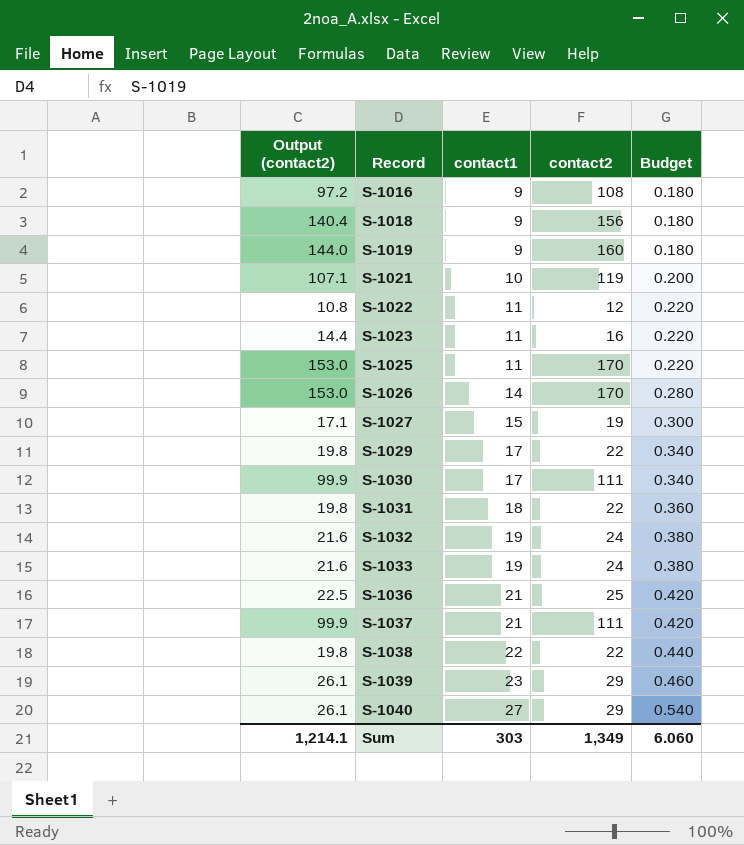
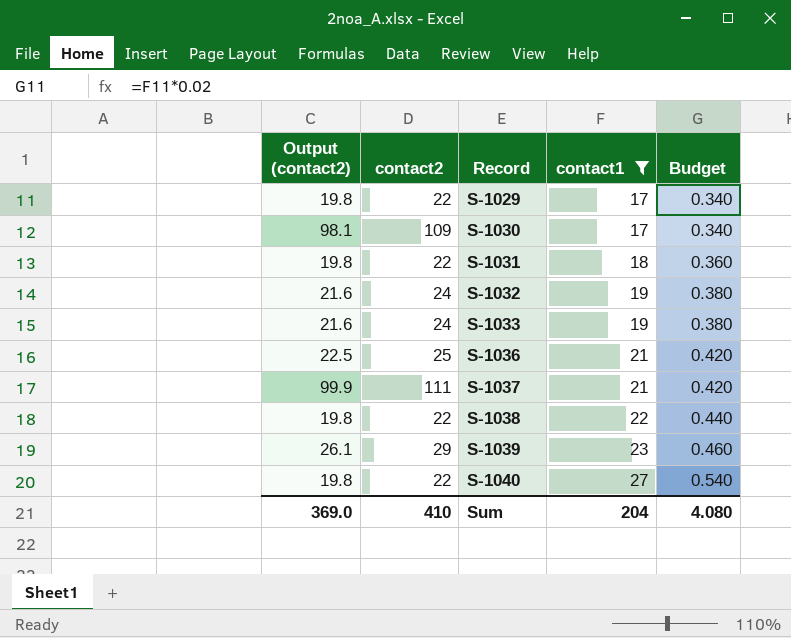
filter: none -> contact1 >= 17
column contact2 | position: 4 -> 2
S-1030 | Output (contact2): 99.9 -> 98.1
S-1030 | contact2: 111 -> 109
S-1040 | Output (contact2): 26.1 -> 19.8
S-1040 | contact2: 29 -> 22
Sum | Output (contact2): 1,214.1 -> 369.0
Sum | contact2: 1,349 -> 410
Sum | contact1: 303 -> 204
Sum | Budget: 6.060 -> 4.080

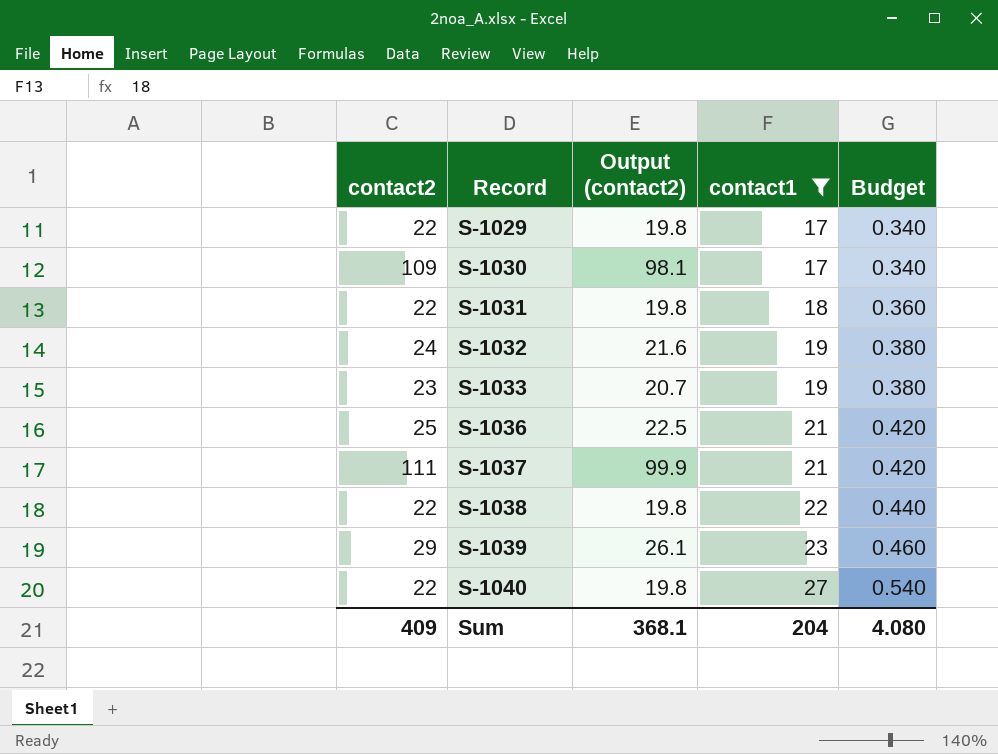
column Output (contact2) | position: 1 -> 3
S-1033 | contact2: 24 -> 23
S-1033 | Output (contact2): 21.6 -> 20.7
Sum | contact2: 410 -> 409
Sum | Output (contact2): 369.0 -> 368.1

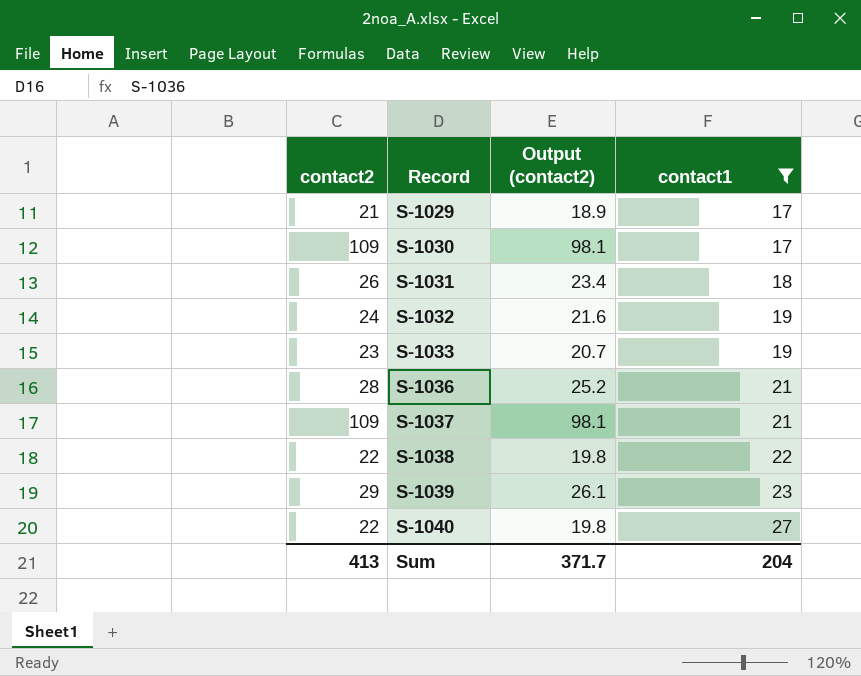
column Budget | formula: [contact1] * 0.02 -> none
S-1029 | contact2: 22 -> 21
S-1029 | Output (contact2): 19.8 -> 18.9
S-1031 | contact2: 22 -> 26
S-1031 | Output (contact2): 19.8 -> 23.4
S-1036 | contact2: 25 -> 28
S-1036 | Output (contact2): 22.5 -> 25.2
S-1037 | contact2: 111 -> 109
S-1037 | Output (contact2): 99.9 -> 98.1
Sum | contact2: 409 -> 413
Sum | Output (contact2): 368.1 -> 371.7

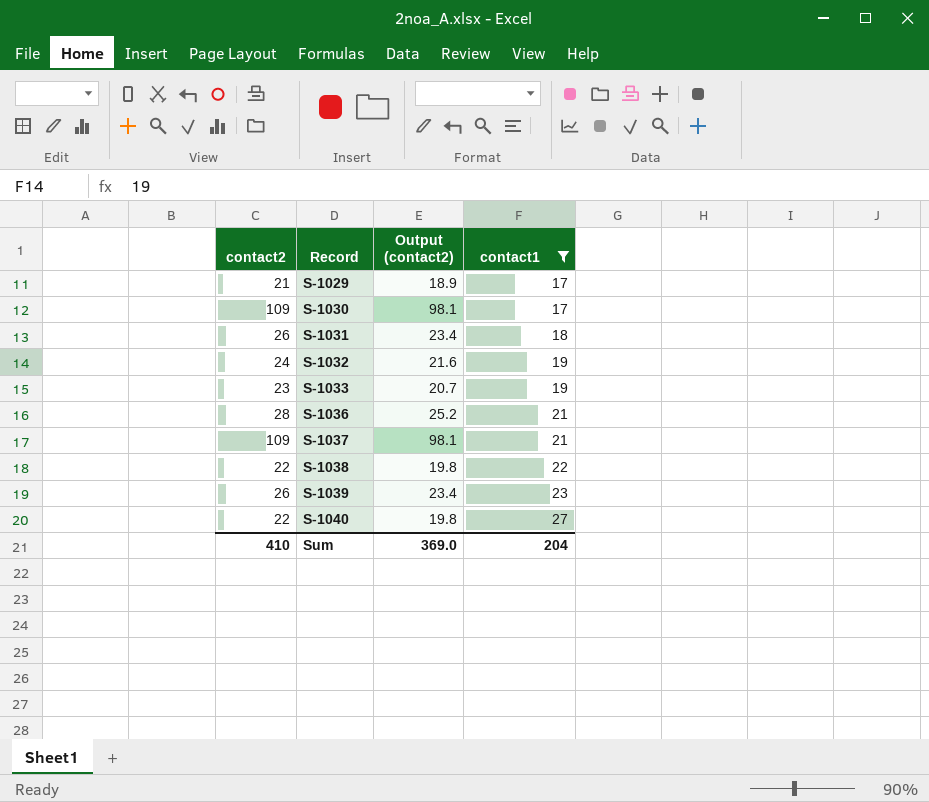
S-1039 | contact2: 29 -> 26
S-1039 | Output (contact2): 26.1 -> 23.4
Sum | contact2: 413 -> 410
Sum | Output (contact2): 371.7 -> 369.0

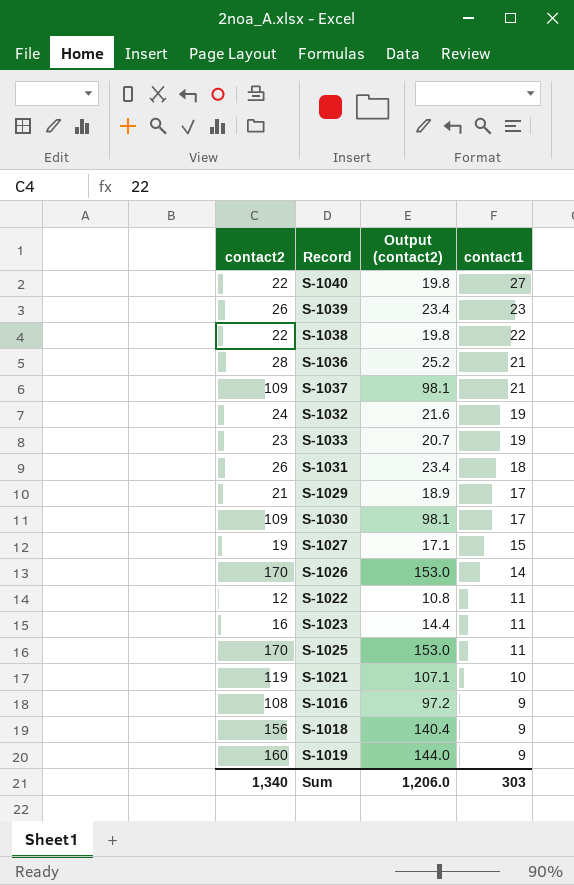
filter: contact1 >= 17 -> none
row order: Record ascending -> contact1 descending
Sum | contact2: 410 -> 1,340
Sum | Output (contact2): 369.0 -> 1,206.0
Sum | contact1: 204 -> 303

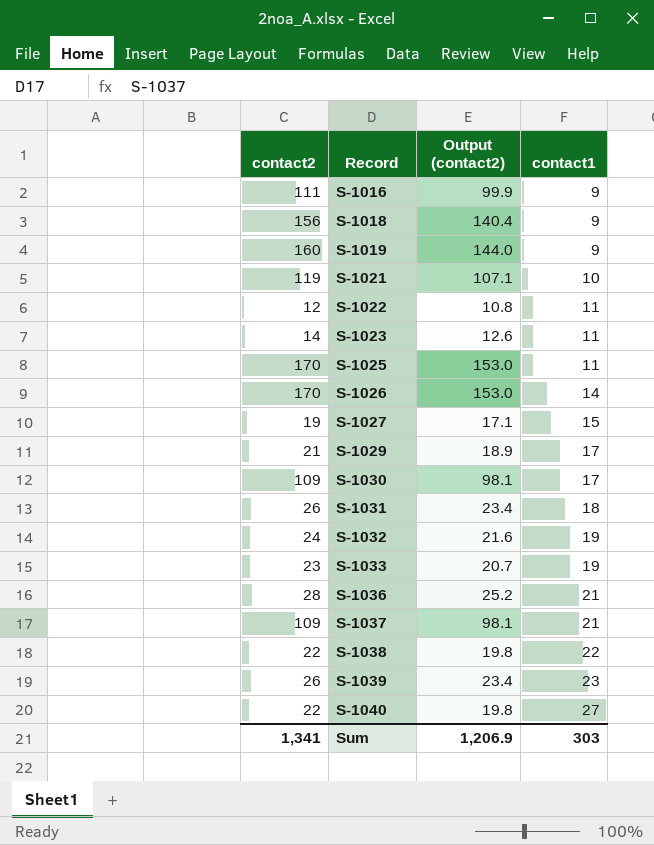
row order: contact1 descending -> Record ascending
S-1016 | contact2: 108 -> 111
S-1016 | Output (contact2): 97.2 -> 99.9
S-1023 | contact2: 16 -> 14
S-1023 | Output (contact2): 14.4 -> 12.6
Sum | contact2: 1,340 -> 1,341
Sum | Output (contact2): 1,206.0 -> 1,206.9

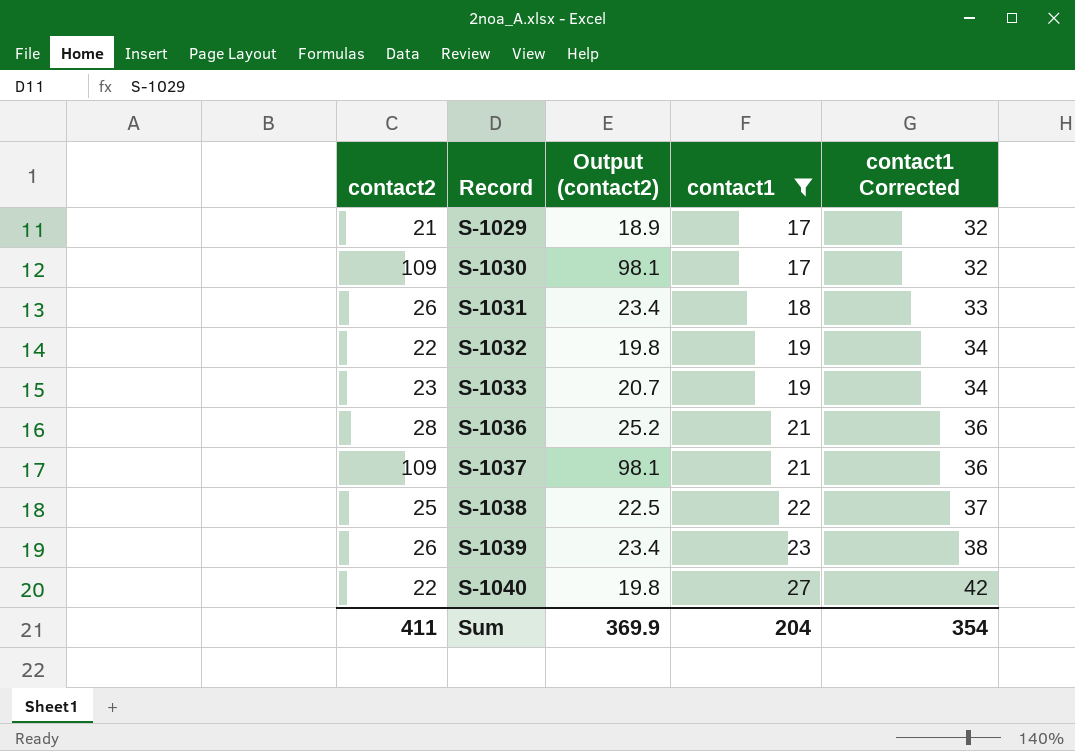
filter: none -> contact1 >= 17
column contact1 Corrected | formula: none -> [contact1] + 15
S-1032 | contact2: 24 -> 22
S-1032 | Output (contact2): 21.6 -> 19.8
S-1038 | contact2: 22 -> 25
S-1038 | Output (contact2): 19.8 -> 22.5
Sum | contact2: 1,341 -> 411
Sum | Output (contact2): 1,206.9 -> 369.9
Sum | contact1: 303 -> 204

